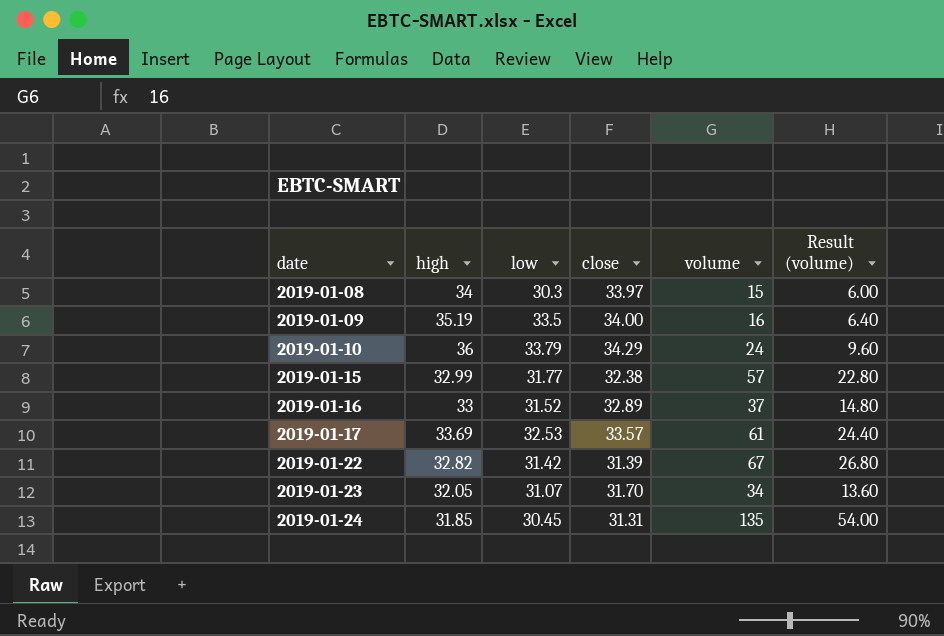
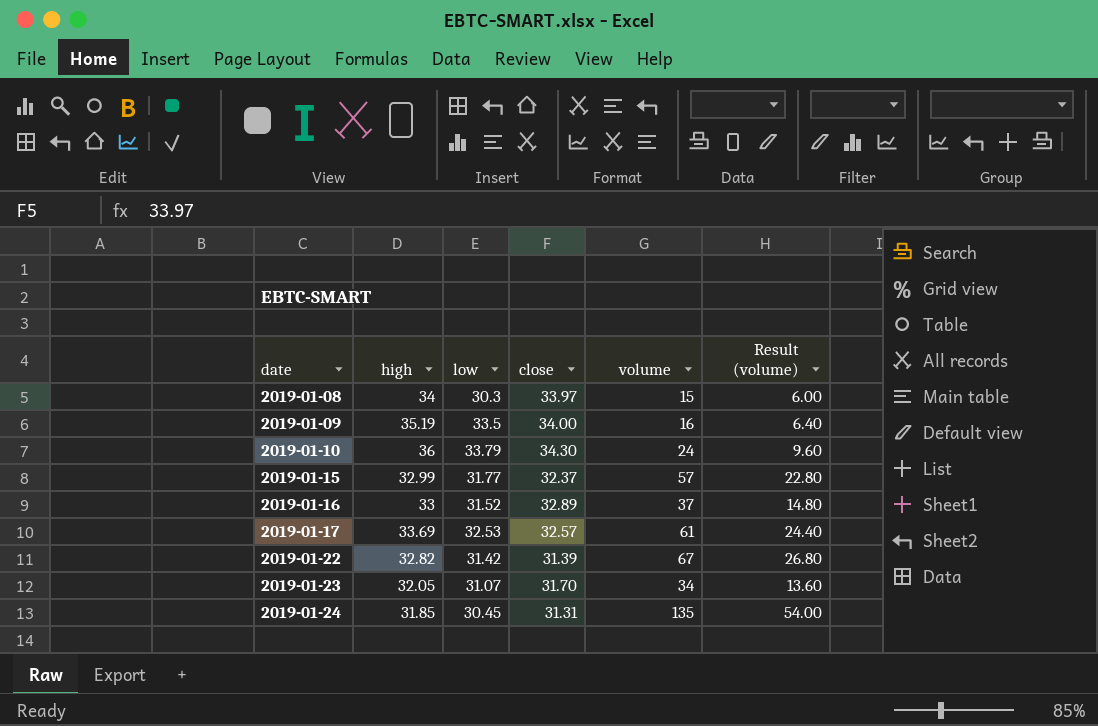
2019-01-10 | close: 34.29 -> 34.30
2019-01-15 | close: 32.38 -> 32.37
2019-01-17 | close: 33.57 -> 32.57

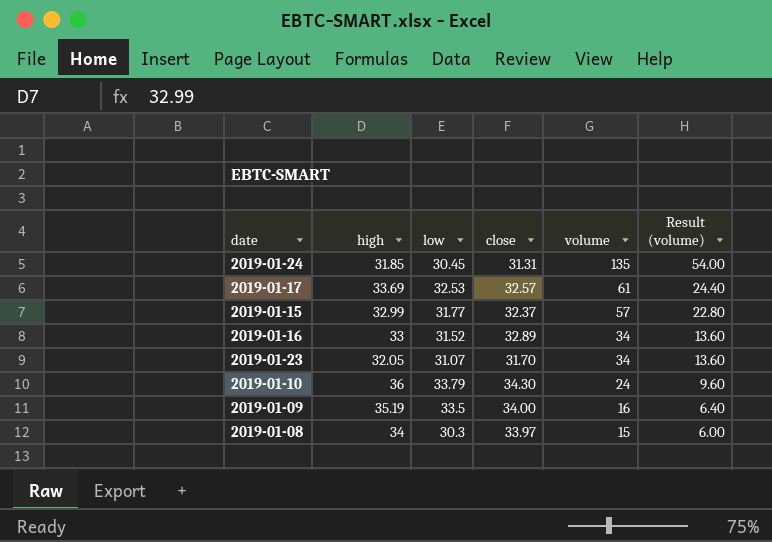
row order: date ascending -> volume descending
row 2019-01-22: 32.82 | 31.42 | 31.39 | 67 | 26.80 -> none
2019-01-16 | volume: 37 -> 34
2019-01-16 | Result (volume): 14.80 -> 13.60

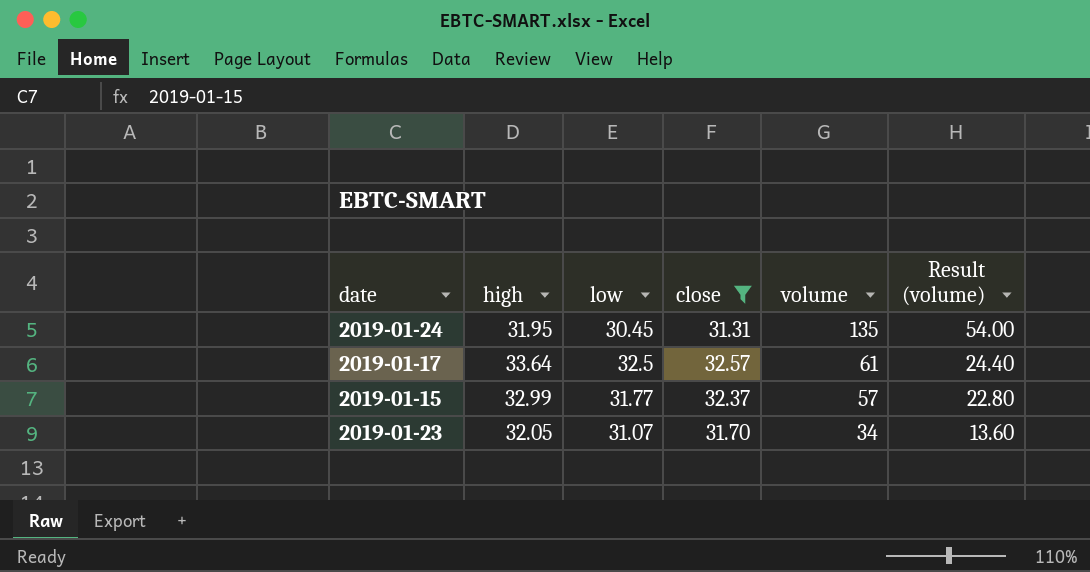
filter: none -> close <= 32.57
2019-01-24 | high: 31.85 -> 31.95
2019-01-17 | high: 33.69 -> 33.64
2019-01-17 | low: 32.53 -> 32.5

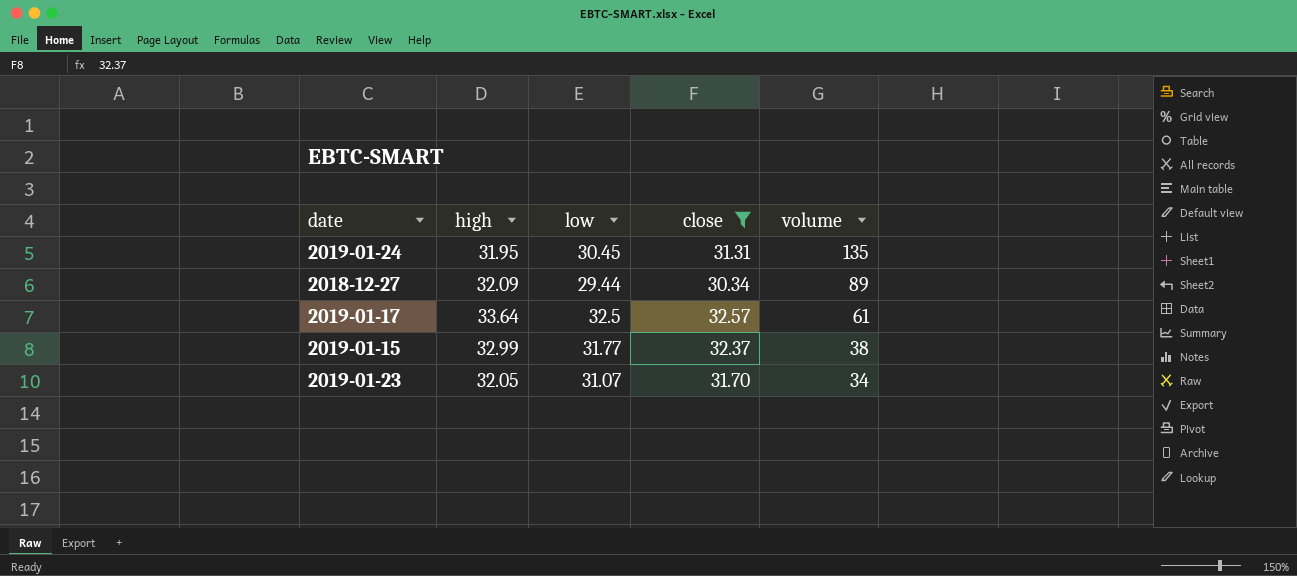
column Result (volume) | formula: [volume] * 0.4 -> none
row 2018-12-27: none -> 32.09 | 29.44 | 30.34 | 89
2019-01-15 | volume: 57 -> 38

